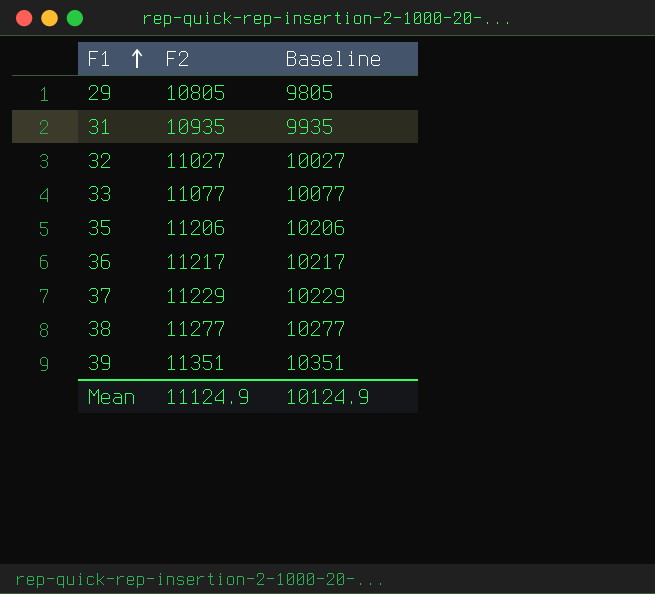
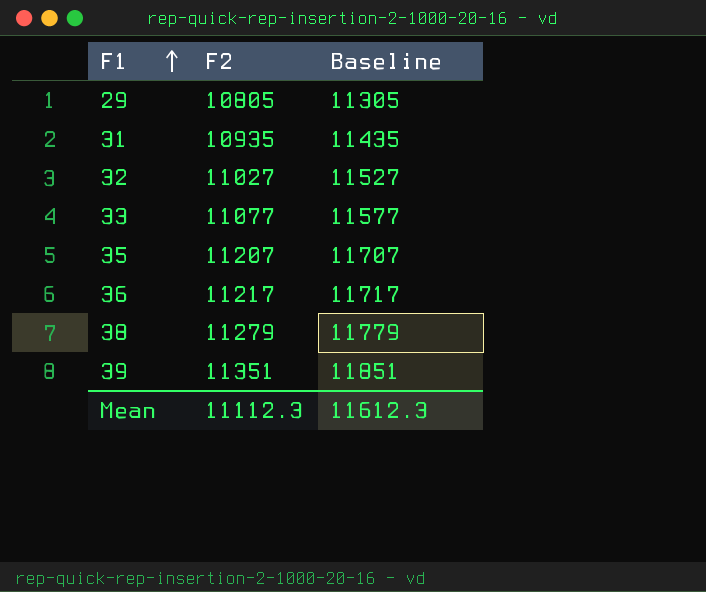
column Baseline | formula: [F2] - 1000 -> [F2] + 500
row 37: 11229 | 10229 -> none
35 | F2: 11206 -> 11207
38 | F2: 11277 -> 11279
Mean | F2: 11124.9 -> 11112.3
Mean | Baseline: 10124.9 -> 11612.3

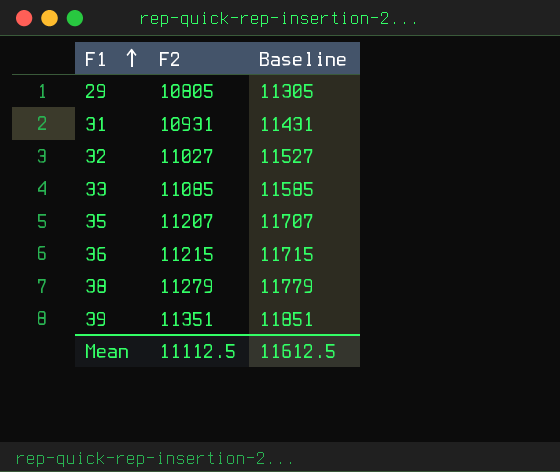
31 | F2: 10935 -> 10931
31 | Baseline: 11435 -> 11431
33 | F2: 11077 -> 11085
33 | Baseline: 11577 -> 11585
36 | F2: 11217 -> 11215
36 | Baseline: 11717 -> 11715
Mean | F2: 11112.3 -> 11112.5
Mean | Baseline: 11612.3 -> 11612.5

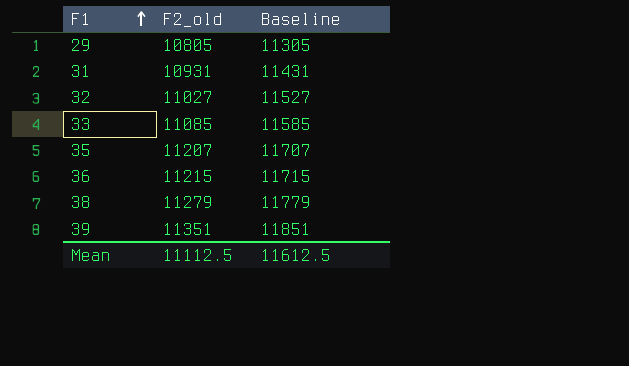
column name: F2 -> F2_old

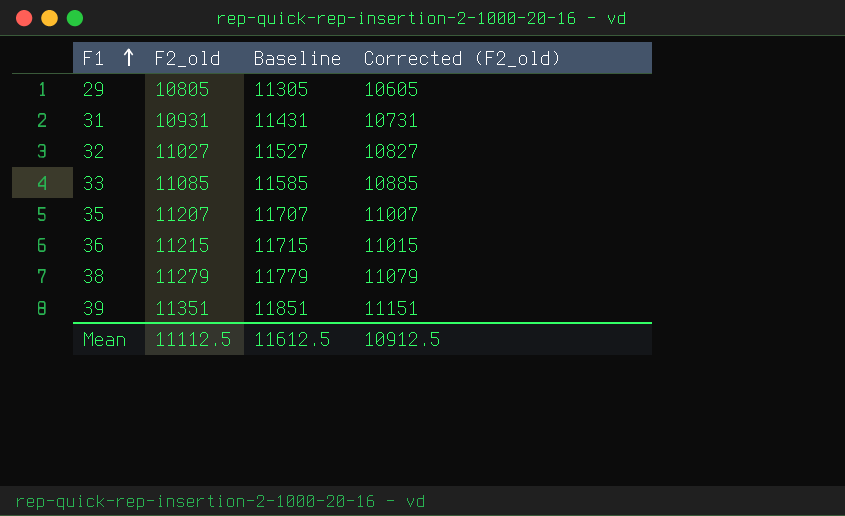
column Corrected (F2_old) | formula: none -> [F2_old] - 200

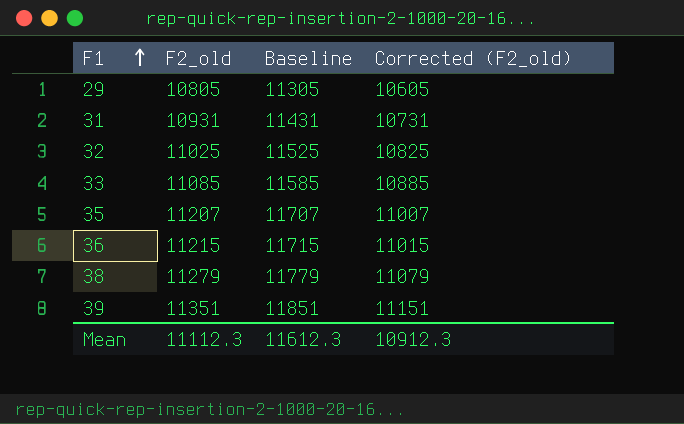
32 | F2_old: 11027 -> 11025
32 | Baseline: 11527 -> 11525
32 | Corrected (F2_old): 10827 -> 10825
Mean | F2_old: 11112.5 -> 11112.3
Mean | Baseline: 11612.5 -> 11612.3
Mean | Corrected (F2_old): 10912.5 -> 10912.3

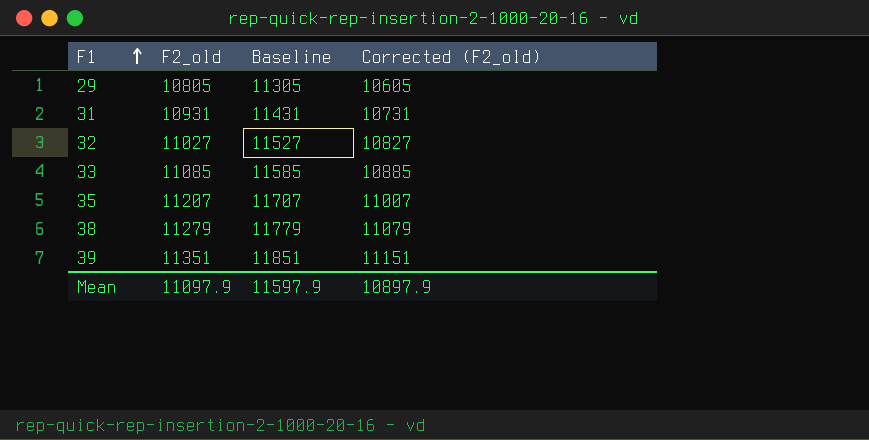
row 36: 11215 | 11715 | 11015 -> none
32 | F2_old: 11025 -> 11027
32 | Baseline: 11525 -> 11527
32 | Corrected (F2_old): 10825 -> 10827
Mean | F2_old: 11112.3 -> 11097.9
Mean | Baseline: 11612.3 -> 11597.9
Mean | Corrected (F2_old): 10912.3 -> 10897.9

